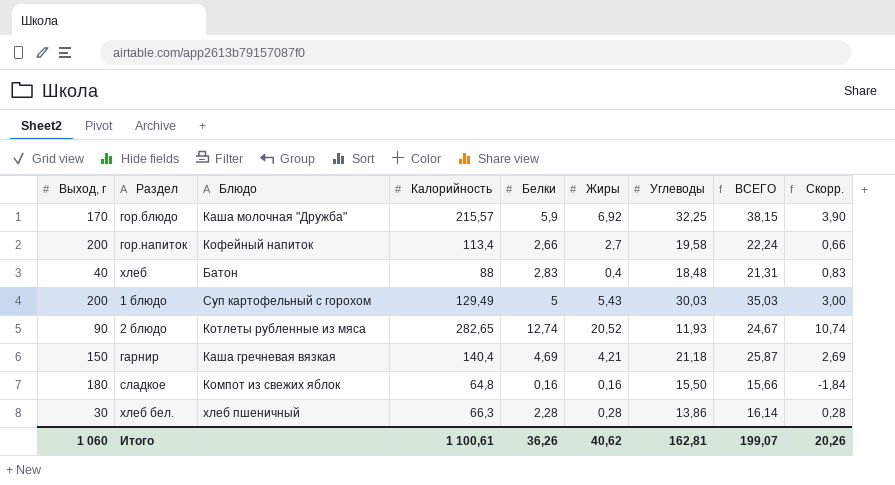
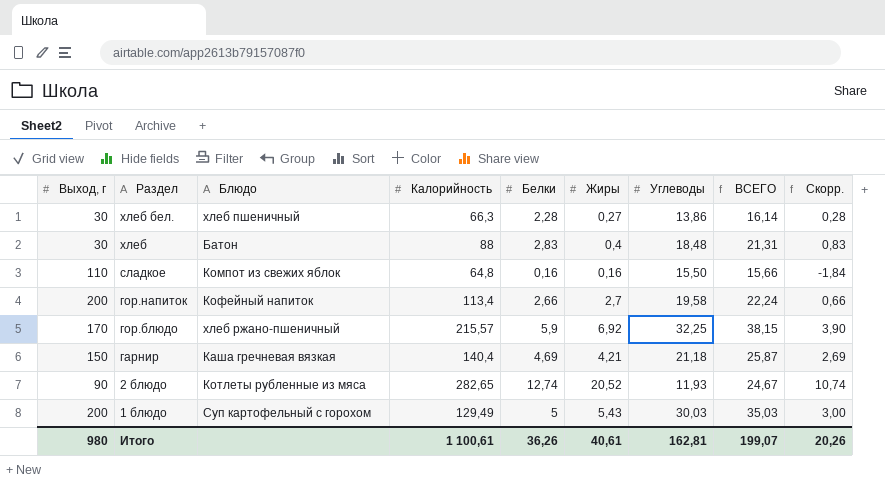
row order: none -> Раздел descending
хлеб бел. | Жиры: 0,28 -> 0,27
хлеб | Выход, г: 40 -> 30
сладкое | Выход, г: 180 -> 110
гор.блюдо | Блюдо: Каша молочная "Дружба" -> хлеб ржано-пшеничный
Итого | Выход, г: 1 060 -> 980
Итого | Жиры: 40,62 -> 40,61

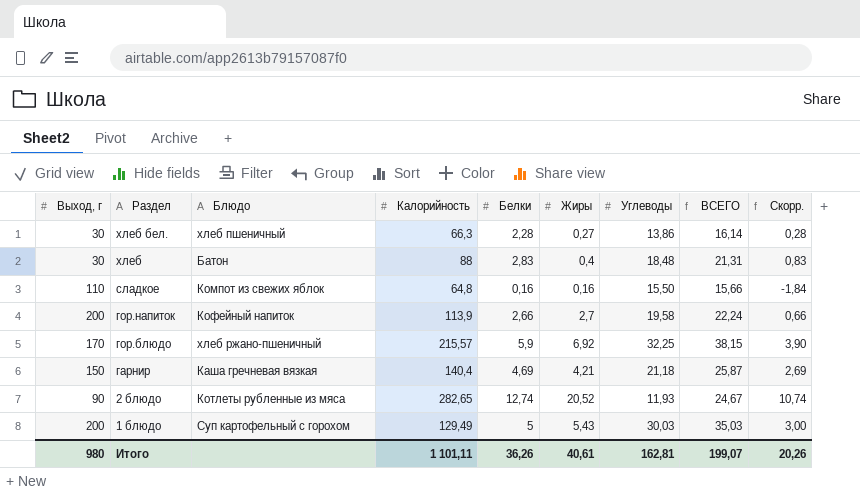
гор.напиток | Калорийность: 113,4 -> 113,9
Итого | Калорийность: 1 100,61 -> 1 101,11

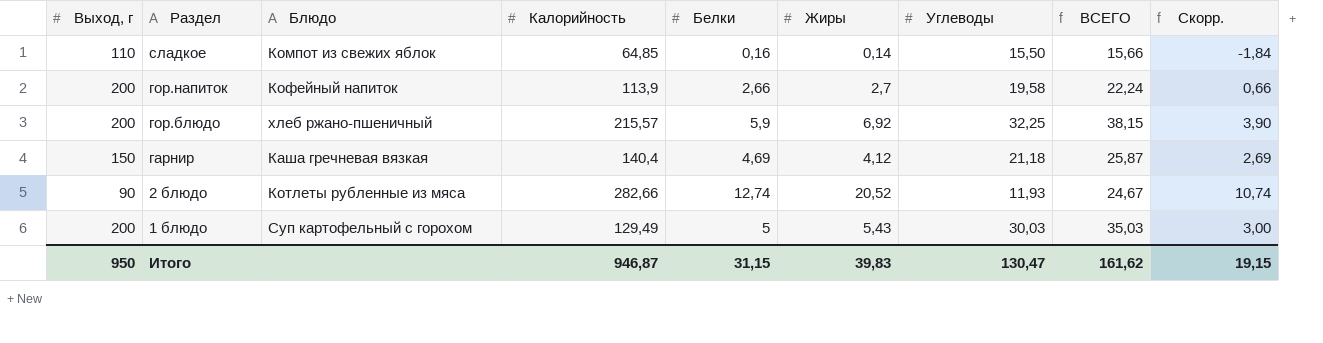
row хлеб бел.: 30 | хлеб пшеничный | 66,3 | 2,28 | 0,27 | 13,86 | 16,14 | 0,28 -> none
row хлеб: 30 | Батон | 88 | 2,83 | 0,4 | 18,48 | 21,31 | 0,83 -> none
сладкое | Калорийность: 64,8 -> 64,85
сладкое | Жиры: 0,16 -> 0,14
гор.блюдо | Выход, г: 170 -> 200
гарнир | Жиры: 4,21 -> 4,12
2 блюдо | Калорийность: 282,65 -> 282,66
Итого | Выход, г: 980 -> 950
Итого | Калорийность: 1 101,11 -> 946,87
Итого | Белки: 36,26 -> 31,15
Итого | Жиры: 40,61 -> 39,83
Итого | Углеводы: 162,81 -> 130,47
Итого | ВСЕГО: 199,07 -> 161,62
Итого | Скорр.: 20,26 -> 19,15

